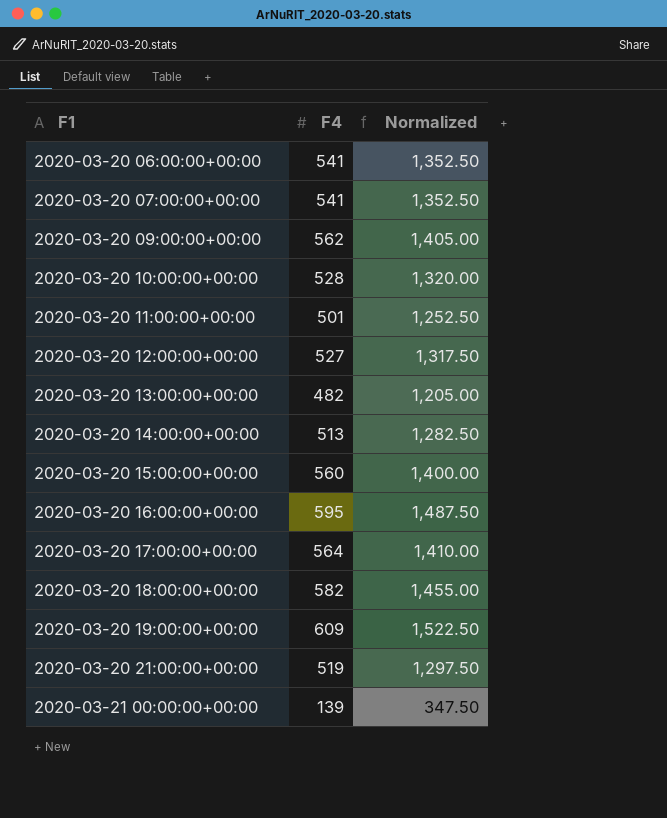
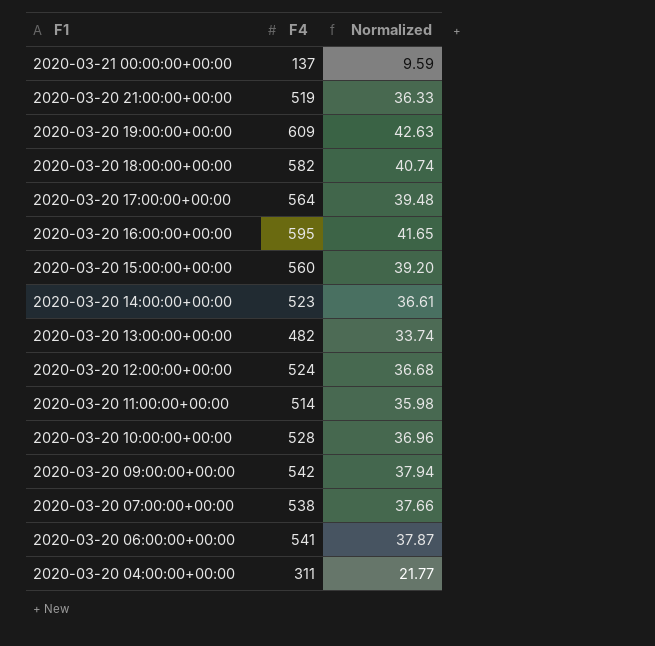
row order: F1 ascending -> F1 descending
column Normalized | formula: [F4] * 2.5 -> [F4] * 0.07
2020-03-21 00:00:00+00:00 | F4: 139 -> 137
2020-03-20 14:00:00+00:00 | F4: 513 -> 523
2020-03-20 12:00:00+00:00 | F4: 527 -> 524
2020-03-20 11:00:00+00:00 | F4: 501 -> 514
2020-03-20 09:00:00+00:00 | F4: 562 -> 542
2020-03-20 07:00:00+00:00 | F4: 541 -> 538
row 2020-03-20 04:00:00+00:00: none -> 311 | 21.77

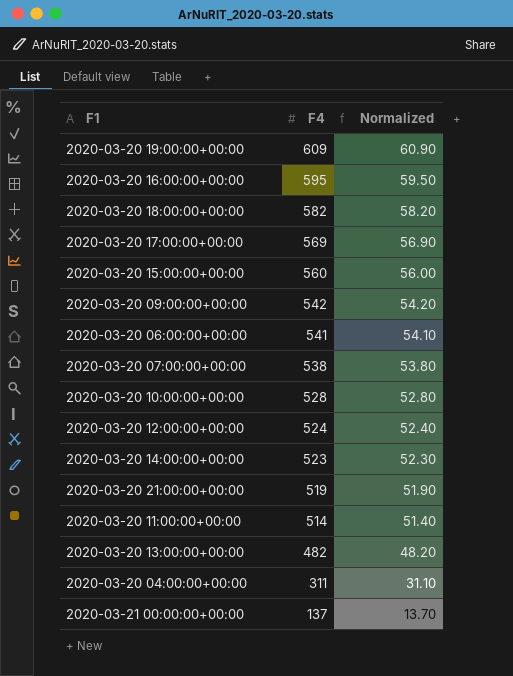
row order: F1 descending -> F4 descending
column Normalized | formula: [F4] * 0.07 -> [F4] * 0.1
2020-03-20 17:00:00+00:00 | F4: 564 -> 569

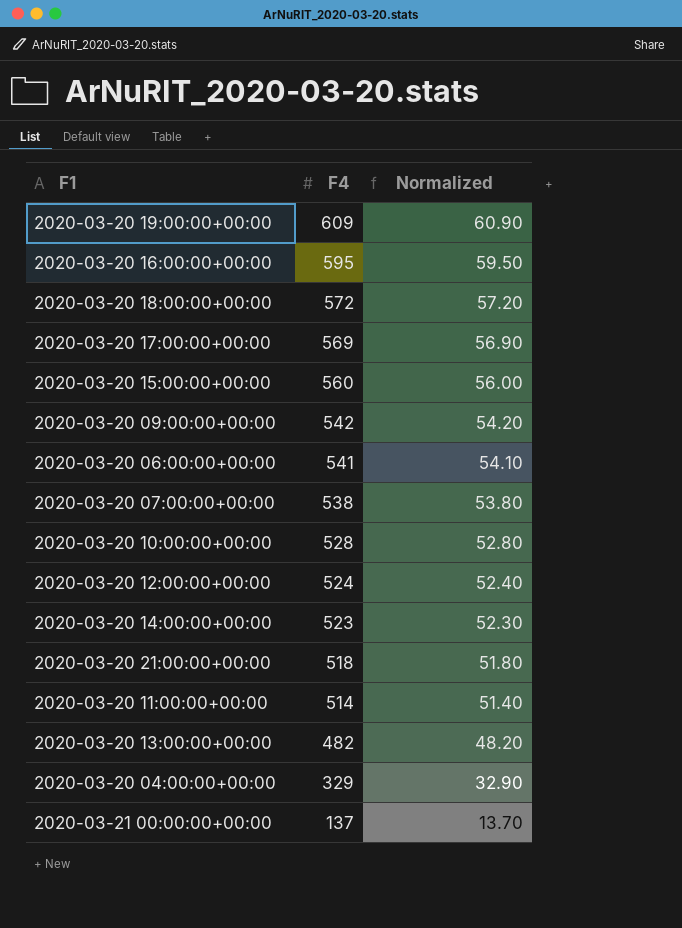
2020-03-20 18:00:00+00:00 | F4: 582 -> 572
2020-03-20 18:00:00+00:00 | Normalized: 58.20 -> 57.20
2020-03-20 21:00:00+00:00 | F4: 519 -> 518
2020-03-20 21:00:00+00:00 | Normalized: 51.90 -> 51.80
2020-03-20 04:00:00+00:00 | F4: 311 -> 329
2020-03-20 04:00:00+00:00 | Normalized: 31.10 -> 32.90

